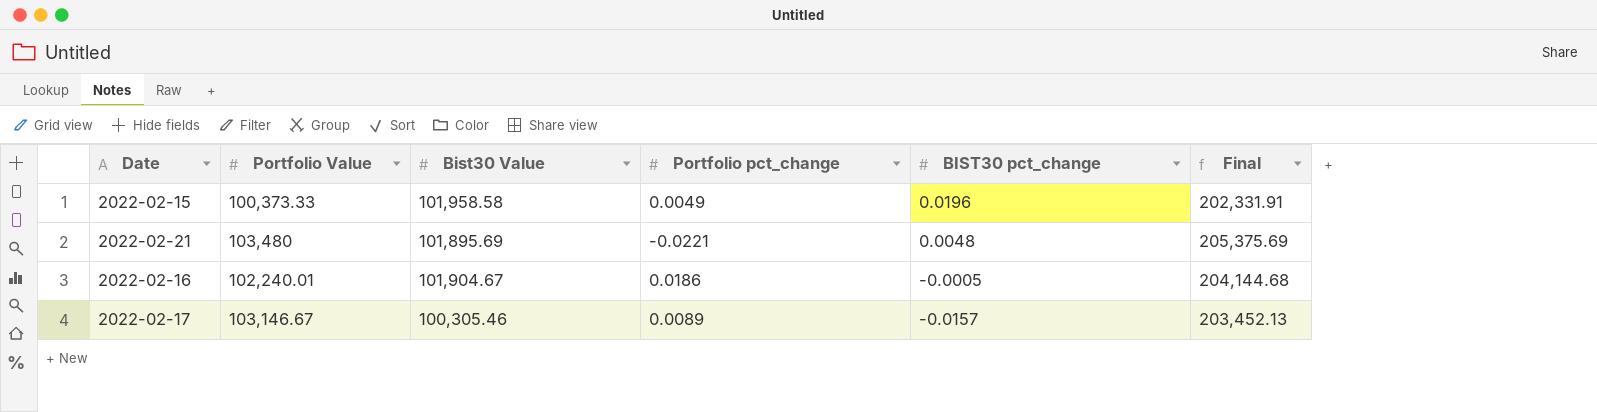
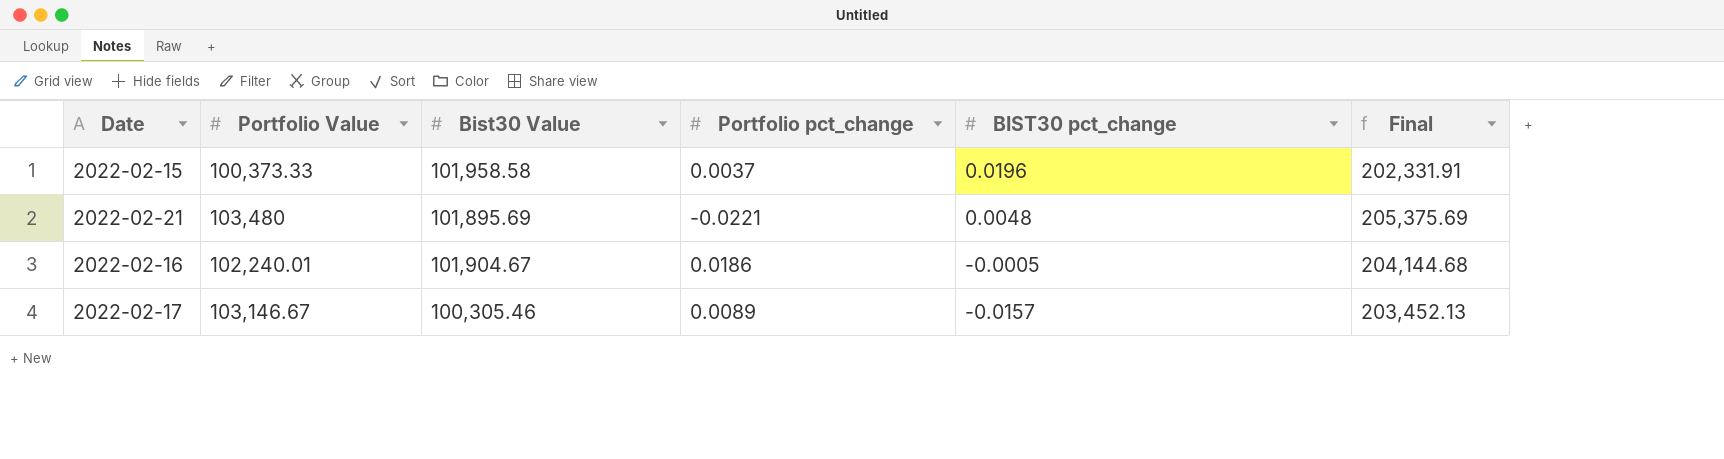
2022-02-15 | Portfolio pct_change: 0.0049 -> 0.0037

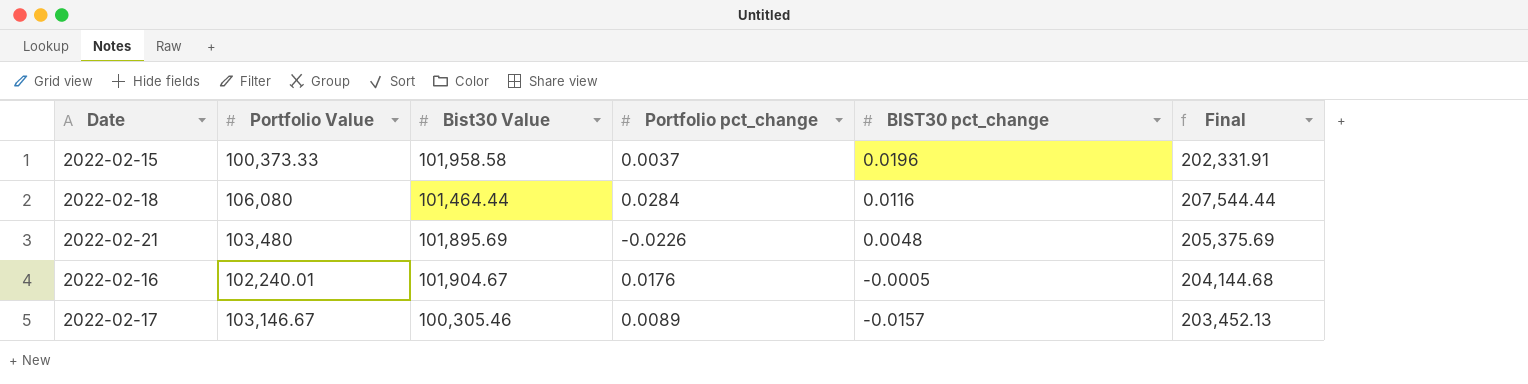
row 2022-02-18: none -> 106,080 | 101,464.44 | 0.0284 | 0.0116 | 207,544.44
2022-02-21 | Portfolio pct_change: -0.0221 -> -0.0226
2022-02-16 | Portfolio pct_change: 0.0186 -> 0.0176

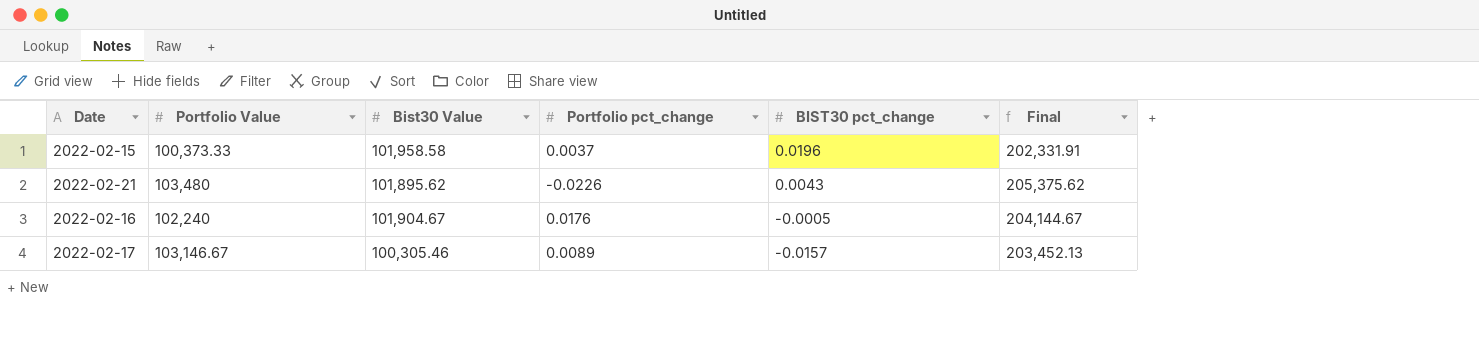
row 2022-02-18: 106,080 | 101,464.44 | 0.0284 | 0.0116 | 207,544.44 -> none
2022-02-21 | Bist30 Value: 101,895.69 -> 101,895.62
2022-02-21 | BIST30 pct_change: 0.0048 -> 0.0043
2022-02-21 | Final: 205,375.69 -> 205,375.62
2022-02-16 | Portfolio Value: 102,240.01 -> 102,240
2022-02-16 | Final: 204,144.68 -> 204,144.67

